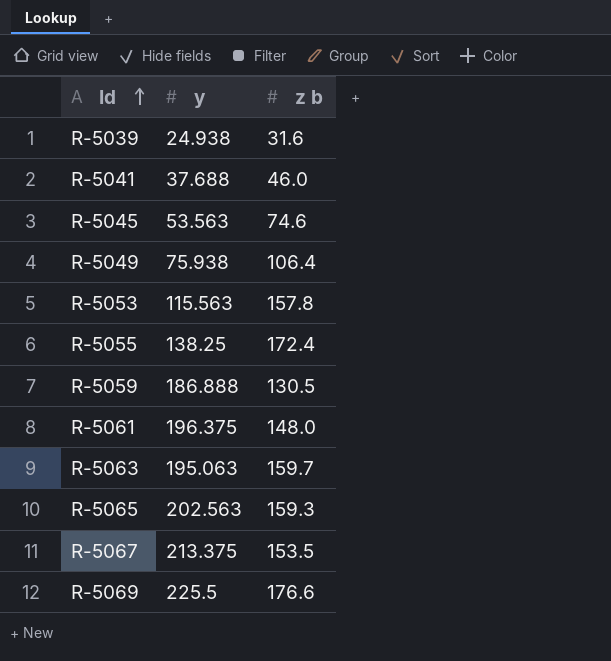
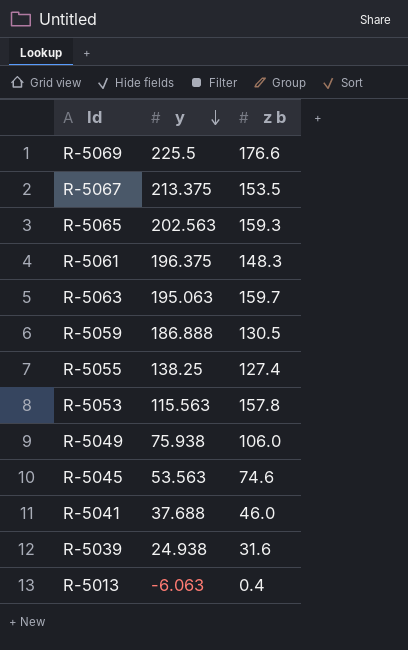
row order: Id ascending -> y descending
R-5061 | z b: 148.0 -> 148.3
R-5055 | z b: 172.4 -> 127.4
R-5049 | z b: 106.4 -> 106.0
row R-5013: none -> -6.063 | 0.4

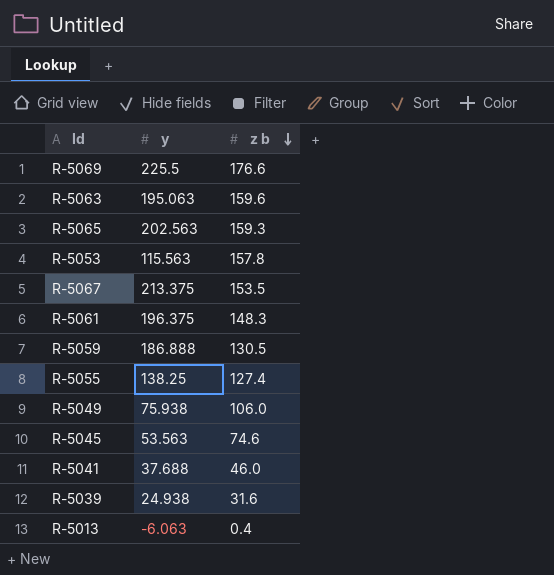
row order: y descending -> z b descending
R-5063 | z b: 159.7 -> 159.6

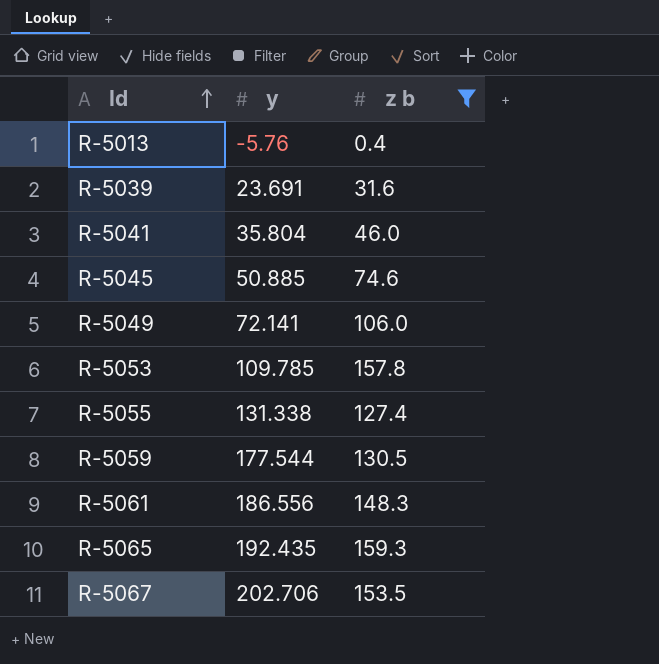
filter: none -> z b <= 159.3
row order: z b descending -> Id ascending
R-5013 | y: -6.063 -> -5.76
R-5039 | y: 24.938 -> 23.691
R-5041 | y: 37.688 -> 35.804
R-5045 | y: 53.563 -> 50.885
R-5049 | y: 75.938 -> 72.141
R-5053 | y: 115.563 -> 109.785
R-5055 | y: 138.25 -> 131.338
R-5059 | y: 186.888 -> 177.544
R-5061 | y: 196.375 -> 186.556
R-5065 | y: 202.563 -> 192.435
R-5067 | y: 213.375 -> 202.706

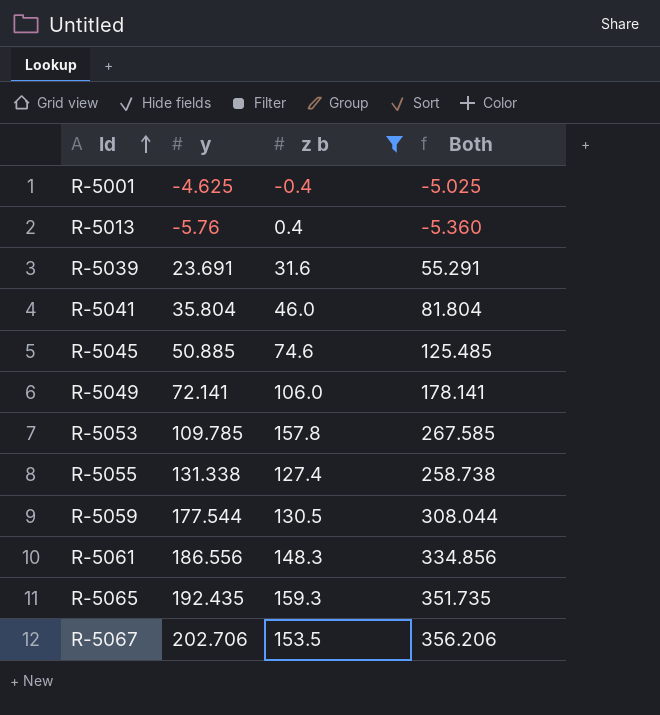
column Both | formula: none -> [y] + [z b]
row R-5001: none -> -4.625 | -0.4 | -5.025

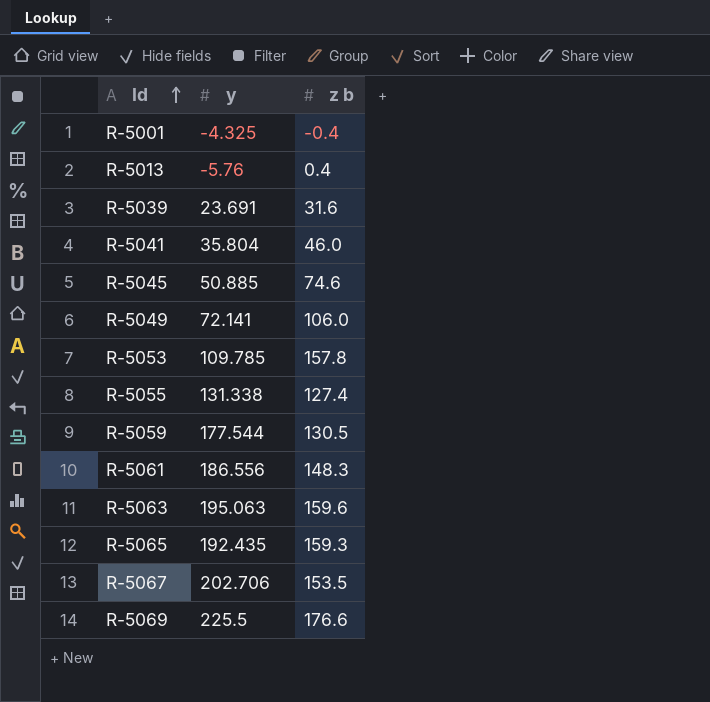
filter: z b <= 159.3 -> none
column Both | formula: [y] + [z b] -> none
R-5001 | y: -4.625 -> -4.325

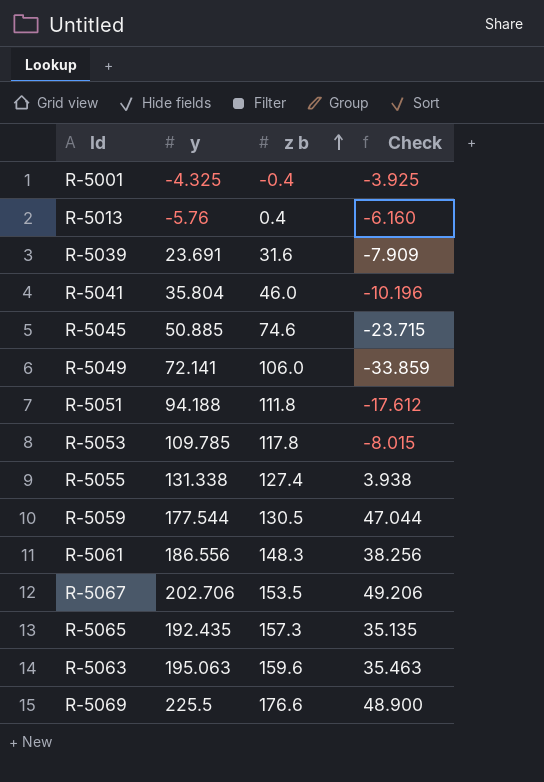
row order: Id ascending -> z b ascending
column Check | formula: none -> [y] - [z b]
row R-5051: none -> 94.188 | 111.8 | -17.612
R-5053 | z b: 157.8 -> 117.8
R-5065 | z b: 159.3 -> 157.3

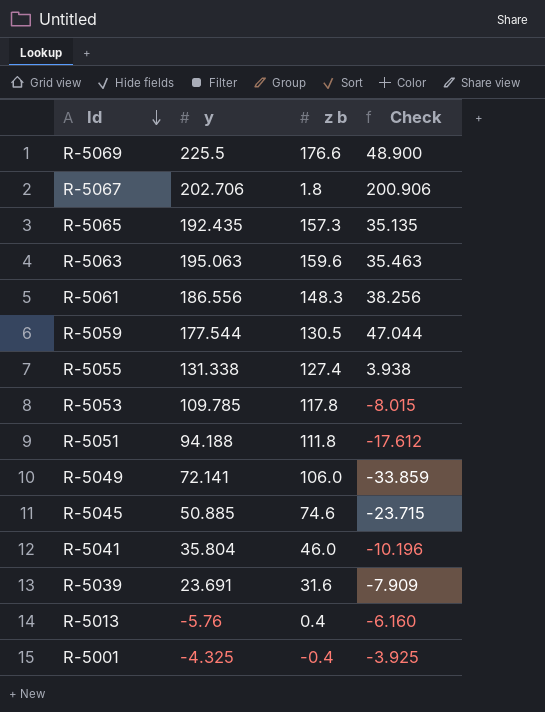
row order: z b ascending -> Id descending
R-5067 | z b: 153.5 -> 1.8
R-5067 | Check: 49.206 -> 200.906

